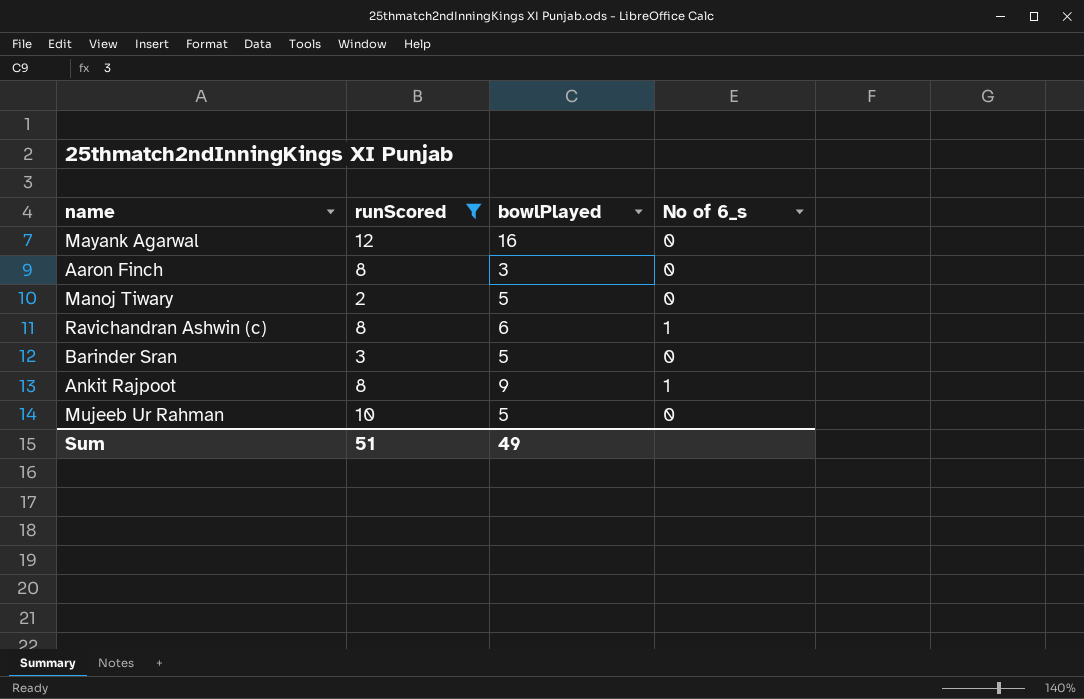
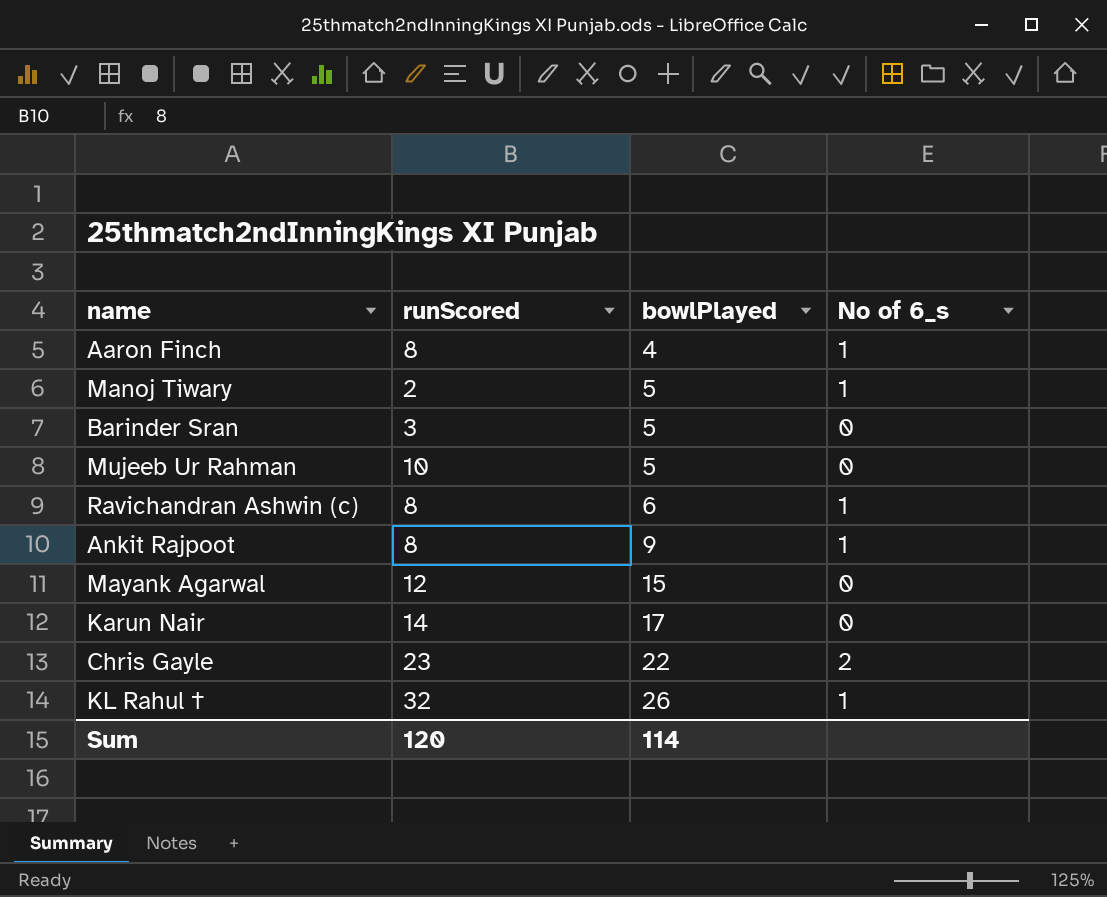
filter: runScored <= 12 -> none
row order: none -> bowlPlayed ascending
Aaron Finch | bowlPlayed: 3 -> 4
Aaron Finch | No of 6_s: 0 -> 1
Manoj Tiwary | No of 6_s: 0 -> 1
Mayank Agarwal | bowlPlayed: 16 -> 15
Sum | runScored: 51 -> 120
Sum | bowlPlayed: 49 -> 114

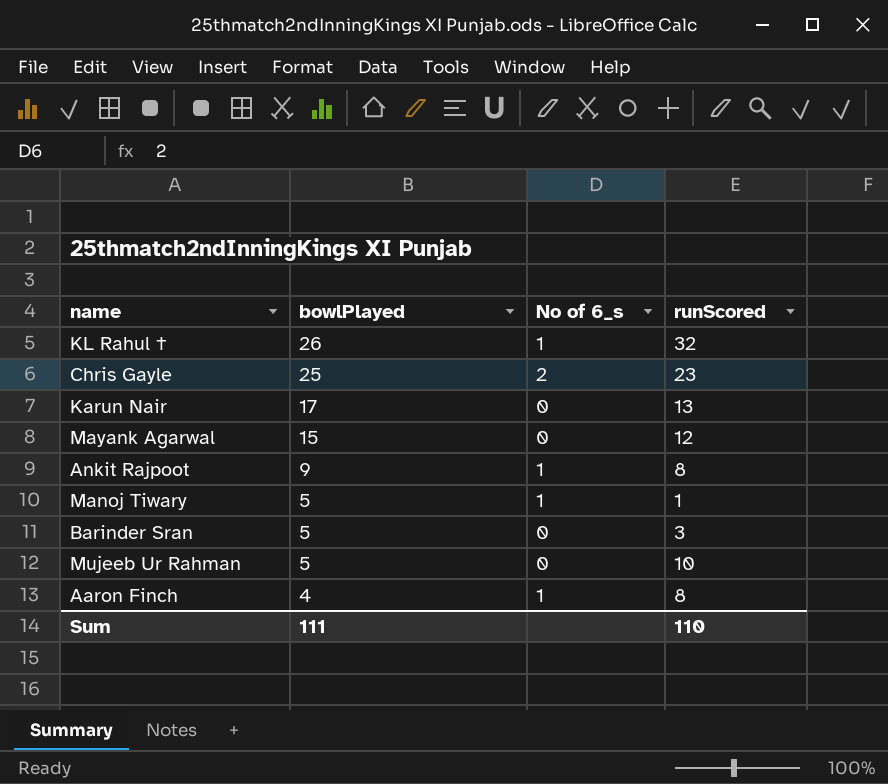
row order: bowlPlayed ascending -> bowlPlayed descending
column runScored | position: 2 -> 4
row Ravichandran Ashwin (c): 8 | 6 | 1 -> none
Chris Gayle | bowlPlayed: 22 -> 25
Karun Nair | runScored: 14 -> 13
Manoj Tiwary | runScored: 2 -> 1
Sum | bowlPlayed: 114 -> 111
Sum | runScored: 120 -> 110

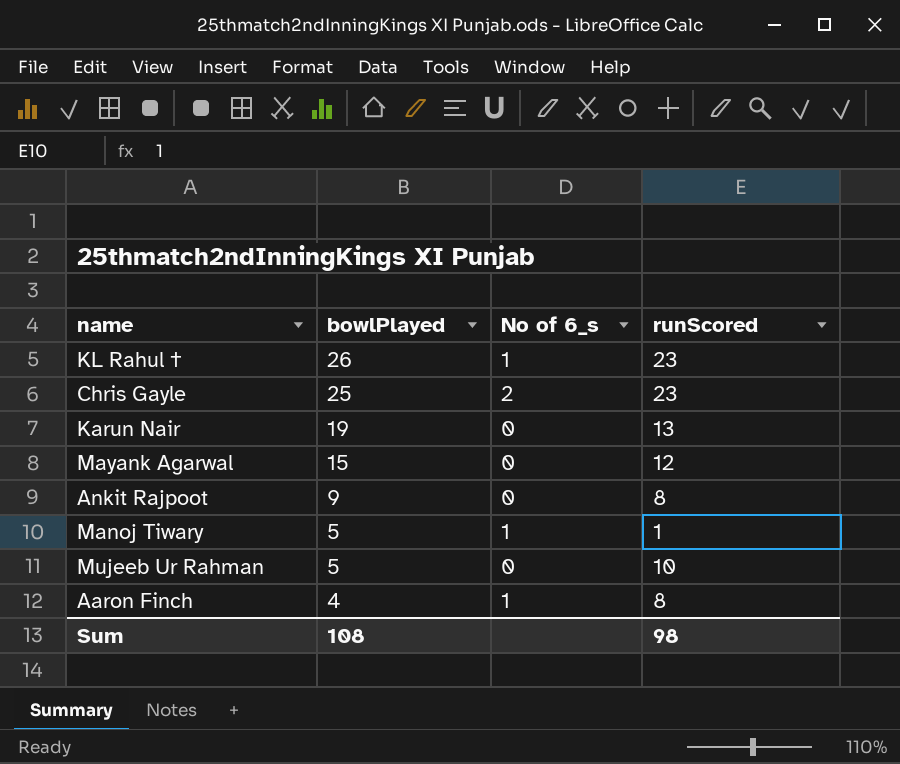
row Barinder Sran: 5 | 0 | 3 -> none
KL Rahul † | runScored: 32 -> 23
Karun Nair | bowlPlayed: 17 -> 19
Ankit Rajpoot | No of 6_s: 1 -> 0
Sum | bowlPlayed: 111 -> 108
Sum | runScored: 110 -> 98

